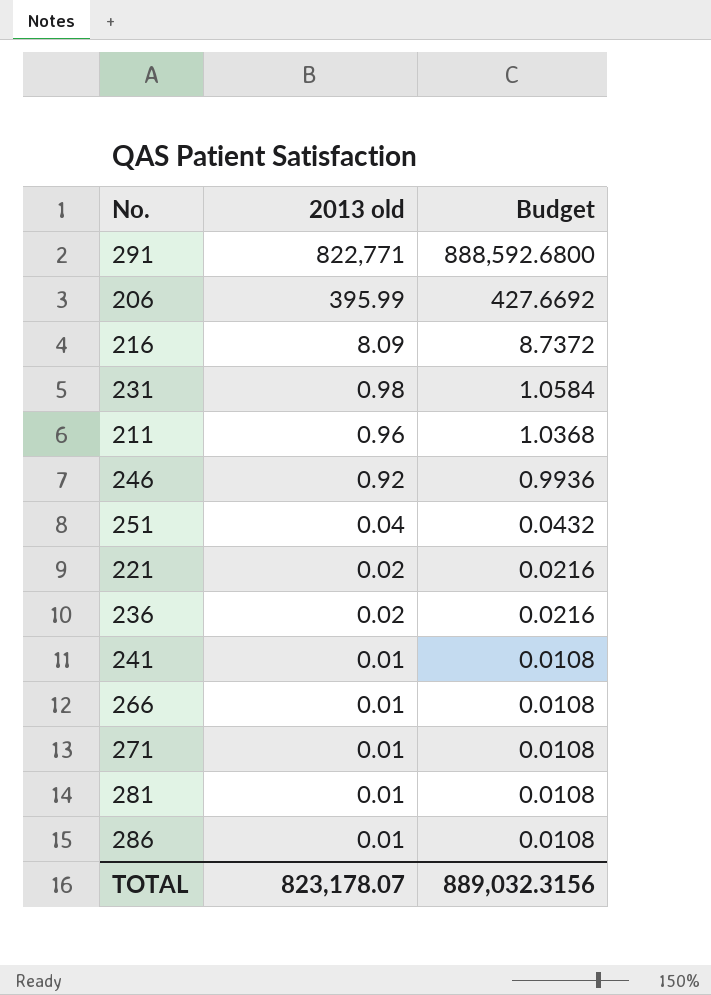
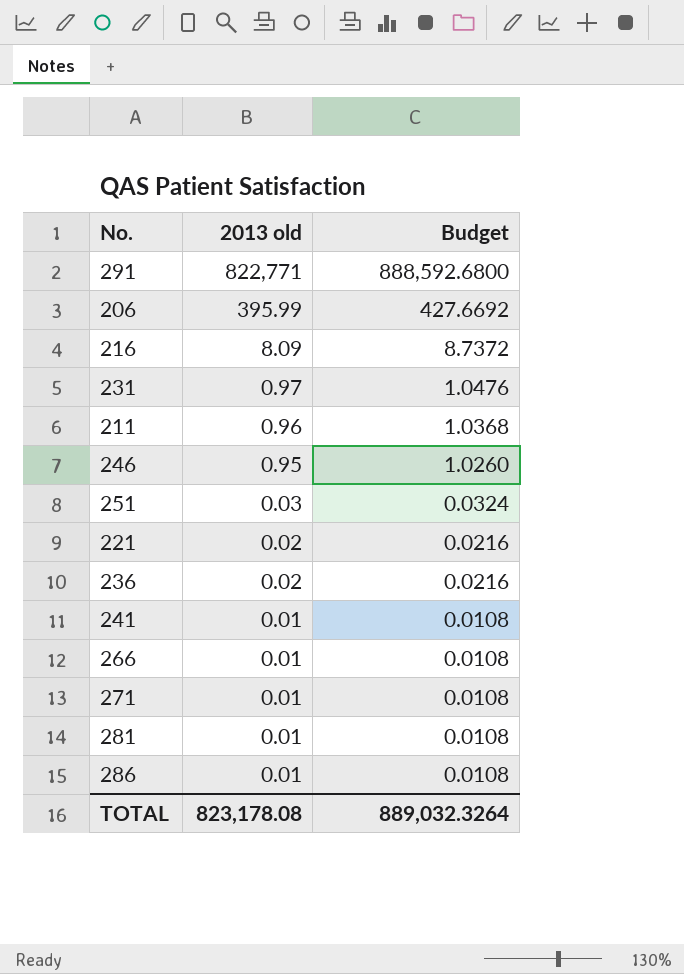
231 | 2013 old: 0.98 -> 0.97
231 | Budget: 1.0584 -> 1.0476
246 | 2013 old: 0.92 -> 0.95
246 | Budget: 0.9936 -> 1.0260
251 | 2013 old: 0.04 -> 0.03
251 | Budget: 0.0432 -> 0.0324
TOTAL | 2013 old: 823,178.07 -> 823,178.08
TOTAL | Budget: 889,032.3156 -> 889,032.3264

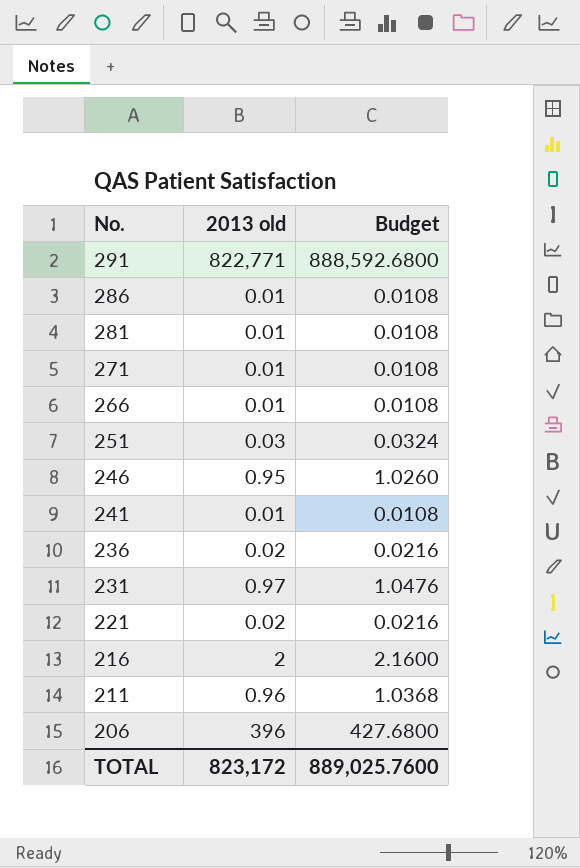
row order: 2013 old descending -> No. descending
216 | 2013 old: 8.09 -> 2
216 | Budget: 8.7372 -> 2.1600
206 | 2013 old: 395.99 -> 396
206 | Budget: 427.6692 -> 427.6800
TOTAL | 2013 old: 823,178.08 -> 823,172
TOTAL | Budget: 889,032.3264 -> 889,025.7600

